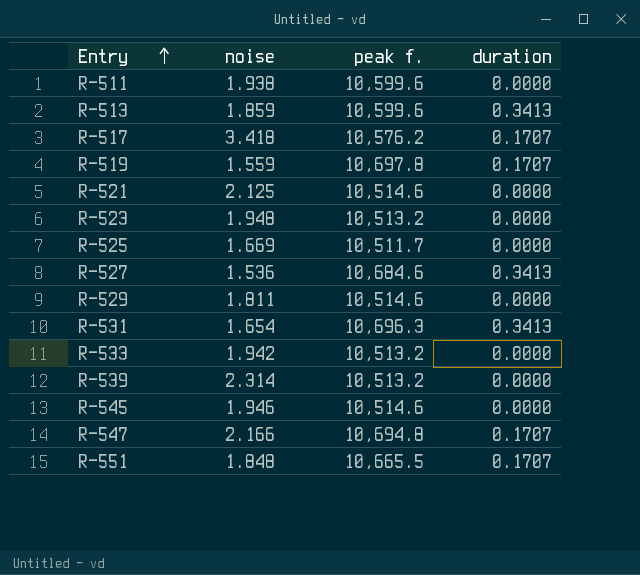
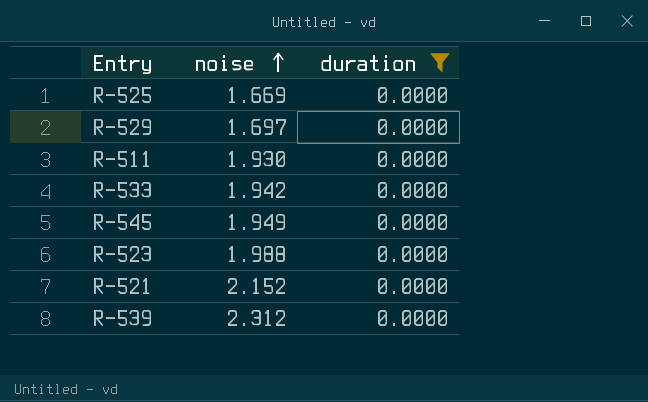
filter: none -> duration = 0.0000
row order: Entry ascending -> noise ascending
column peak f. | position: 3 -> none
R-529 | noise: 1.811 -> 1.697
R-511 | noise: 1.938 -> 1.930
R-545 | noise: 1.946 -> 1.949
R-523 | noise: 1.948 -> 1.988
R-521 | noise: 2.125 -> 2.152
R-539 | noise: 2.314 -> 2.312

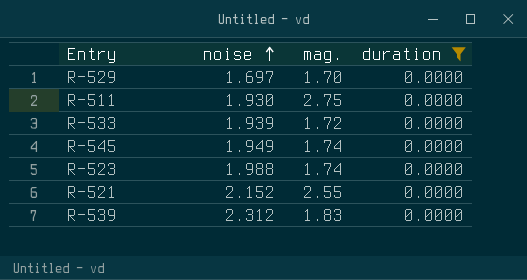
column mag. | position: none -> 3
row R-525: 1.669 | 0.0000 -> none
R-533 | noise: 1.942 -> 1.939

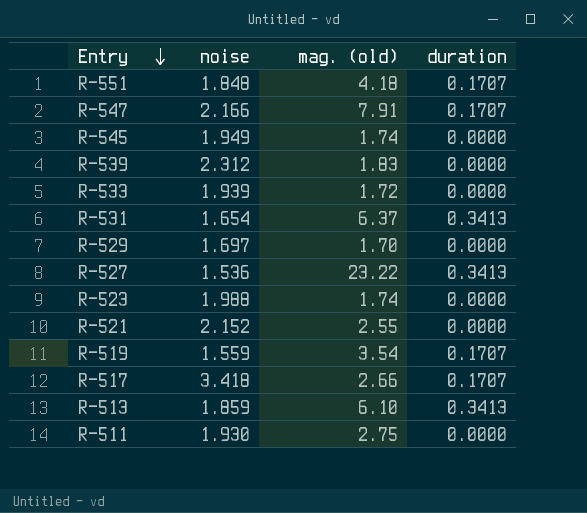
filter: duration = 0.0000 -> none
row order: noise ascending -> Entry descending
column name: mag. -> mag. (old)

